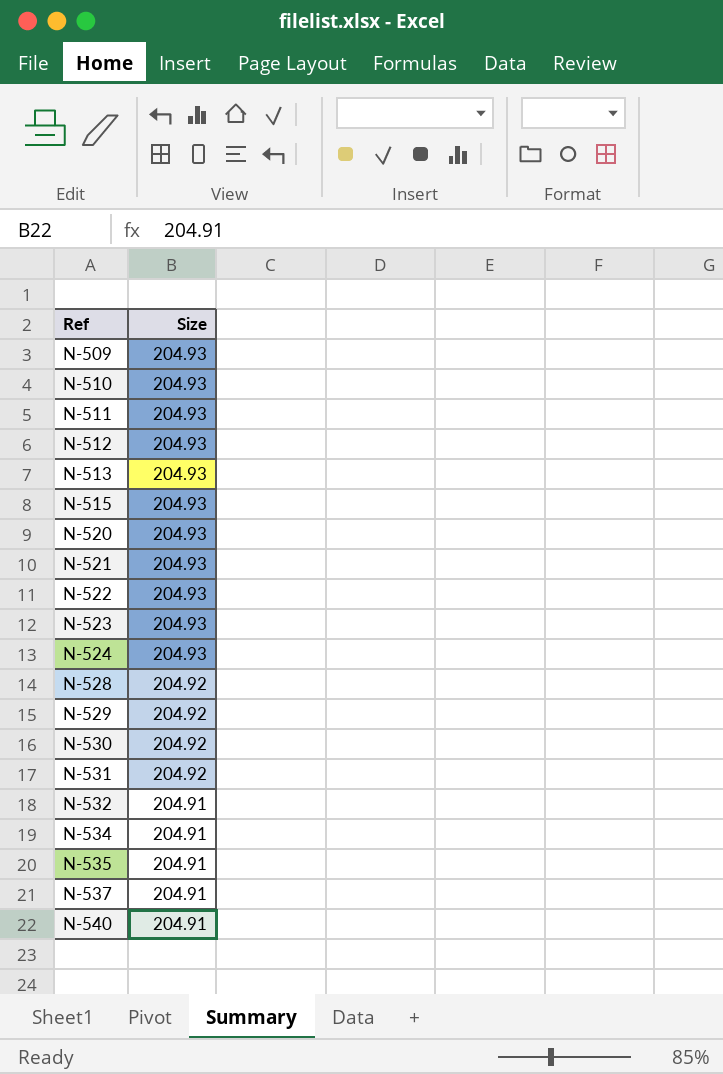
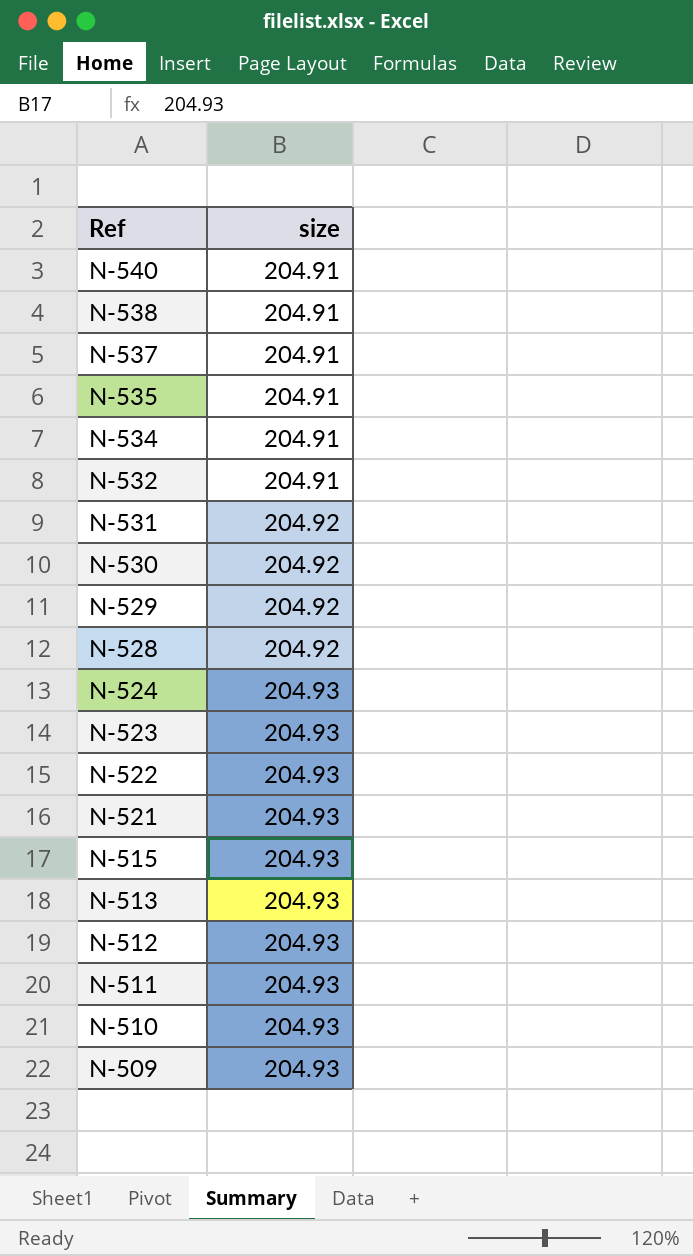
row order: Ref ascending -> Ref descending
column name: Size -> size
row N-520: 204.93 -> none
row N-538: none -> 204.91

